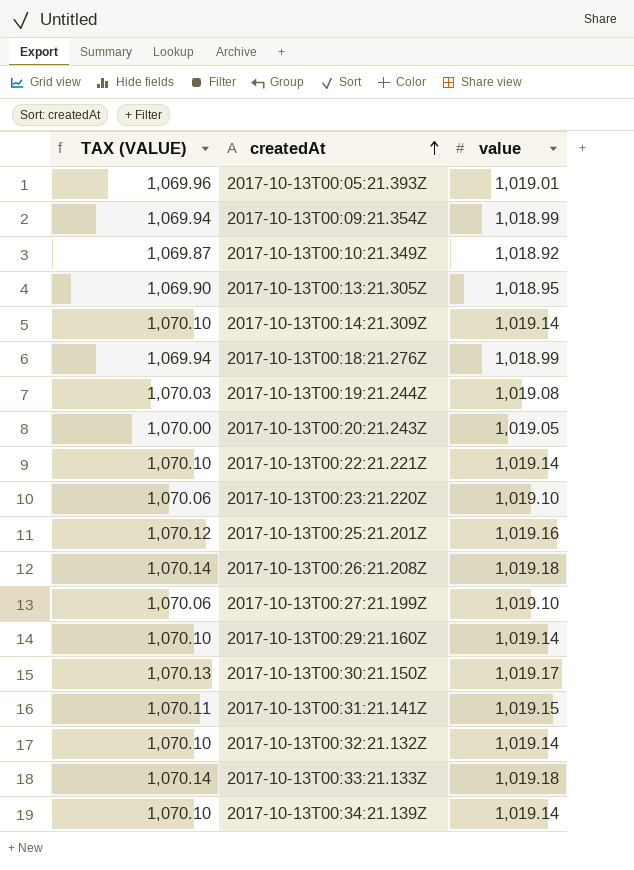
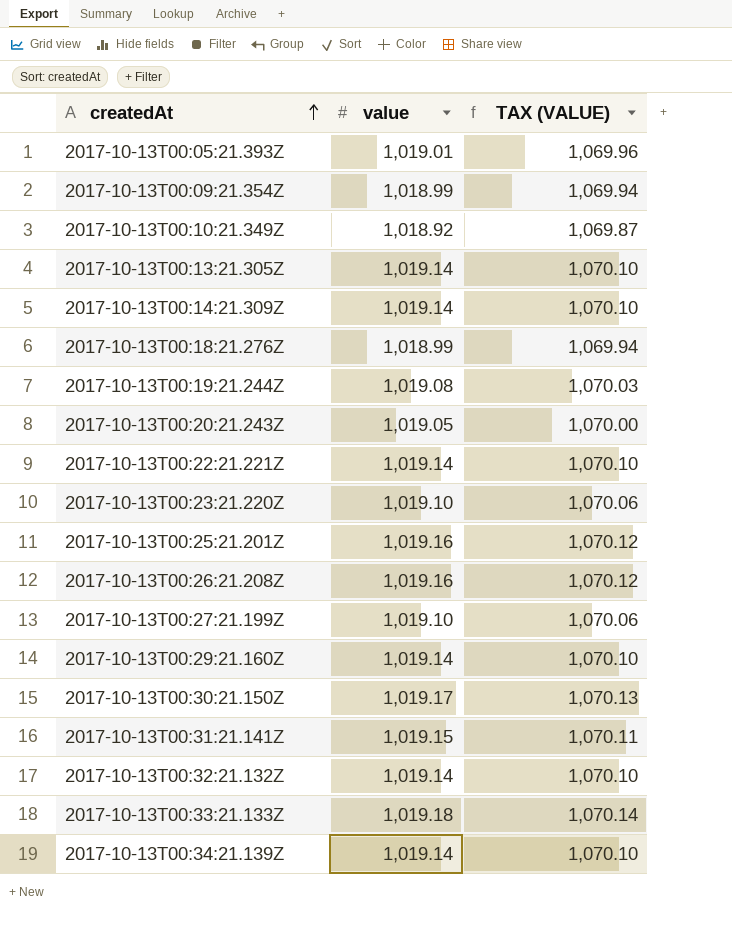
column TAX (VALUE) | position: 1 -> 3
2017-10-13T00:13:21.305Z | value: 1,018.95 -> 1,019.14
2017-10-13T00:13:21.305Z | TAX (VALUE): 1,069.90 -> 1,070.10
2017-10-13T00:26:21.208Z | value: 1,019.18 -> 1,019.16
2017-10-13T00:26:21.208Z | TAX (VALUE): 1,070.14 -> 1,070.12

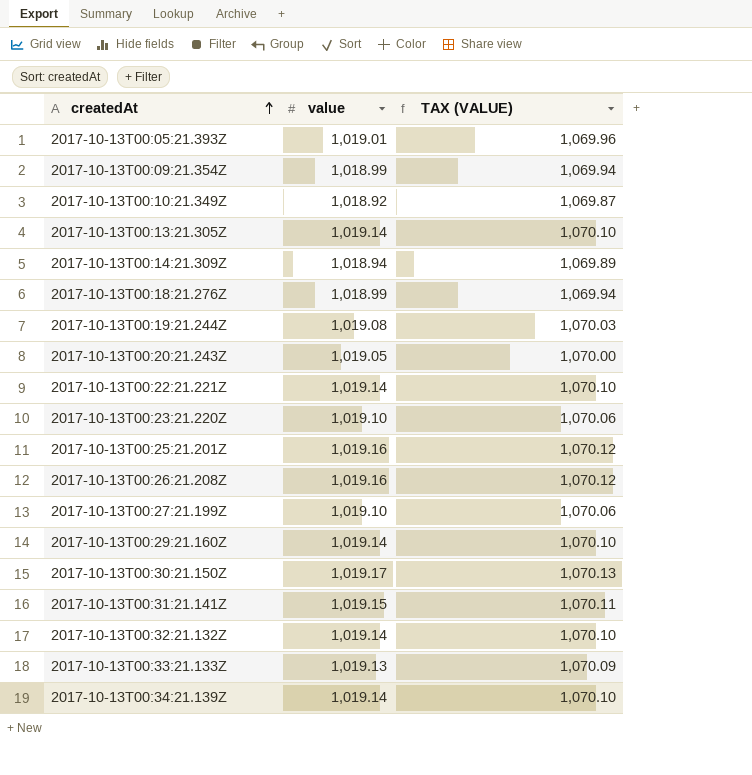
2017-10-13T00:14:21.309Z | value: 1,019.14 -> 1,018.94
2017-10-13T00:14:21.309Z | TAX (VALUE): 1,070.10 -> 1,069.89
2017-10-13T00:33:21.133Z | value: 1,019.18 -> 1,019.13
2017-10-13T00:33:21.133Z | TAX (VALUE): 1,070.14 -> 1,070.09

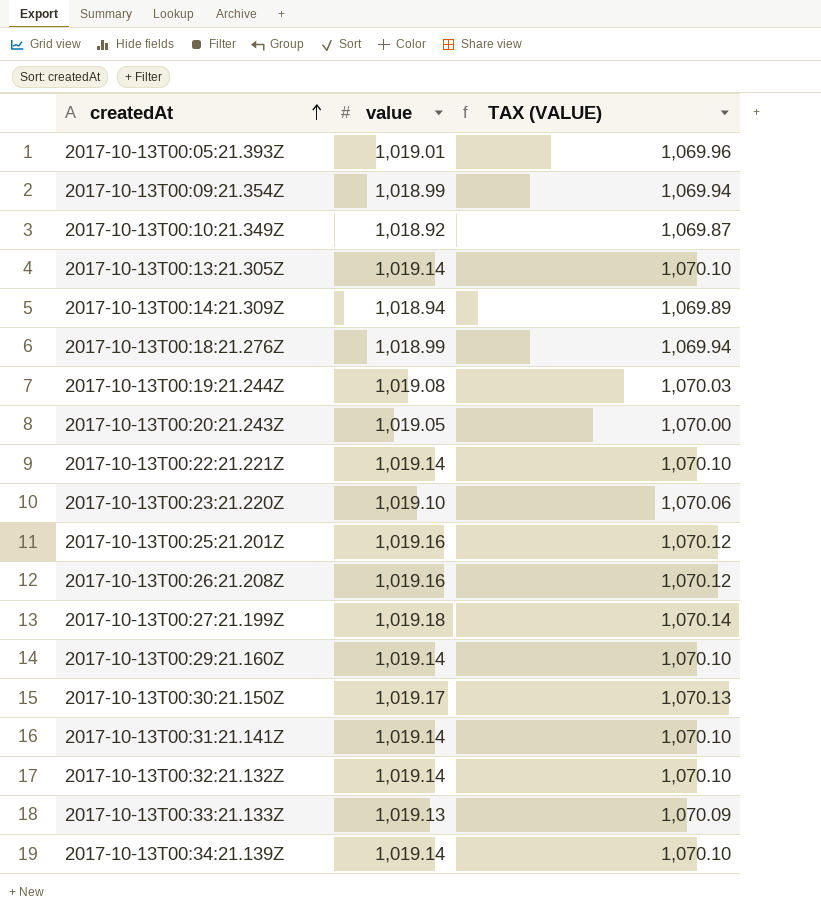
2017-10-13T00:27:21.199Z | value: 1,019.10 -> 1,019.18
2017-10-13T00:27:21.199Z | TAX (VALUE): 1,070.06 -> 1,070.14
2017-10-13T00:31:21.141Z | value: 1,019.15 -> 1,019.14
2017-10-13T00:31:21.141Z | TAX (VALUE): 1,070.11 -> 1,070.10

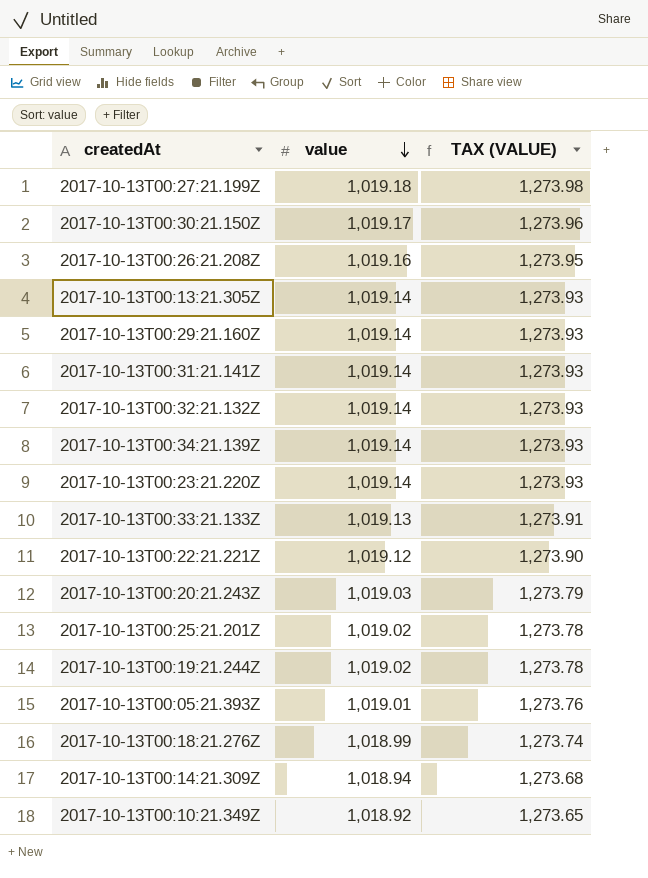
row order: createdAt ascending -> value descending
column TAX (VALUE) | formula: [value] * 1.05 -> [value] * 1.25
row 2017-10-13T00:09:21.354Z: 1,018.99 | 1,069.94 -> none
2017-10-13T00:23:21.220Z | value: 1,019.10 -> 1,019.14
2017-10-13T00:22:21.221Z | value: 1,019.14 -> 1,019.12
2017-10-13T00:20:21.243Z | value: 1,019.05 -> 1,019.03
2017-10-13T00:25:21.201Z | value: 1,019.16 -> 1,019.02
2017-10-13T00:19:21.244Z | value: 1,019.08 -> 1,019.02

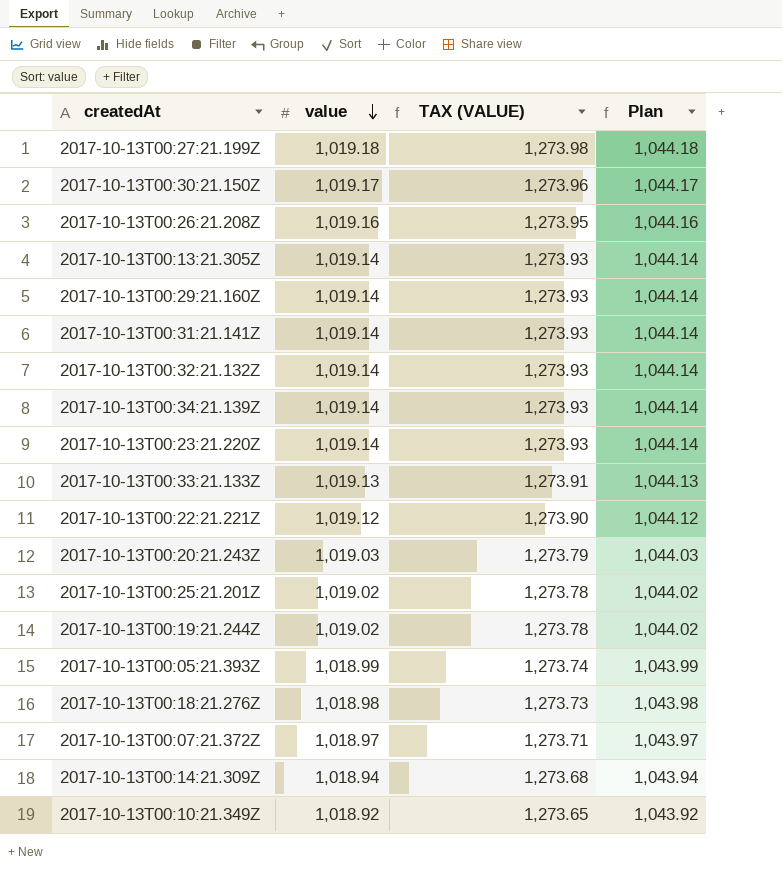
column Plan | formula: none -> [value] + 25
2017-10-13T00:05:21.393Z | value: 1,019.01 -> 1,018.99
2017-10-13T00:05:21.393Z | TAX (VALUE): 1,273.76 -> 1,273.74
2017-10-13T00:18:21.276Z | value: 1,018.99 -> 1,018.98
2017-10-13T00:18:21.276Z | TAX (VALUE): 1,273.74 -> 1,273.73
row 2017-10-13T00:07:21.372Z: none -> 1,018.97 | 1,273.71 | 1,043.97

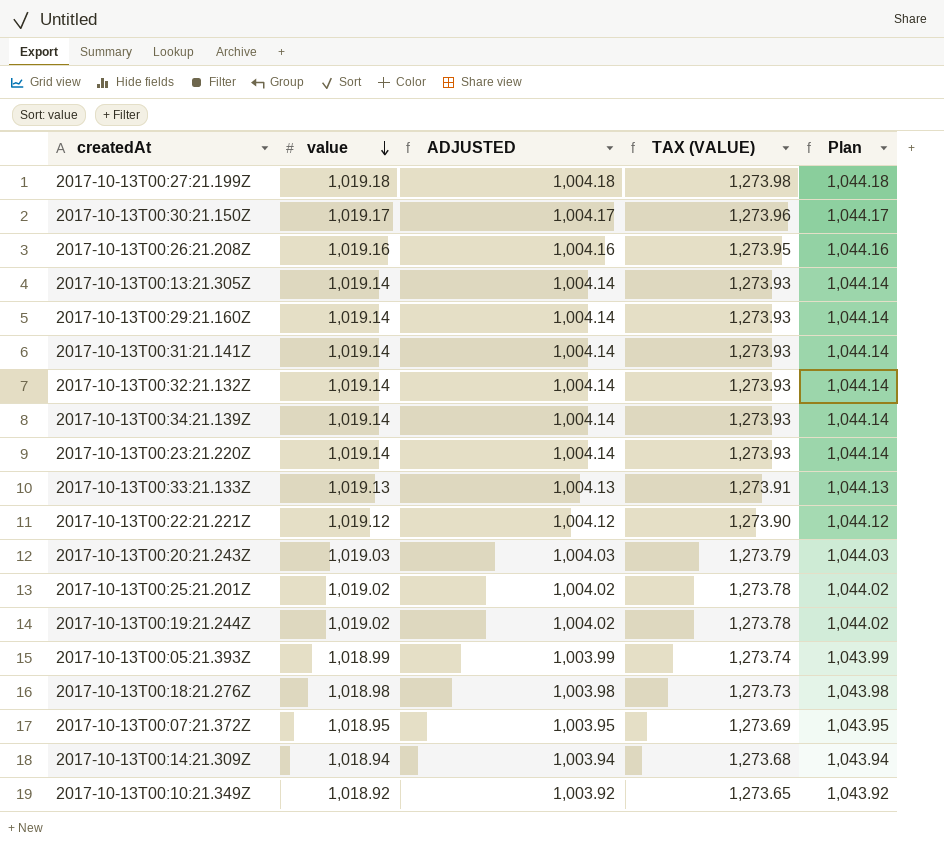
column ADJUSTED | formula: none -> [value] - 15
2017-10-13T00:07:21.372Z | value: 1,018.97 -> 1,018.95
2017-10-13T00:07:21.372Z | TAX (VALUE): 1,273.71 -> 1,273.69
2017-10-13T00:07:21.372Z | Plan: 1,043.97 -> 1,043.95

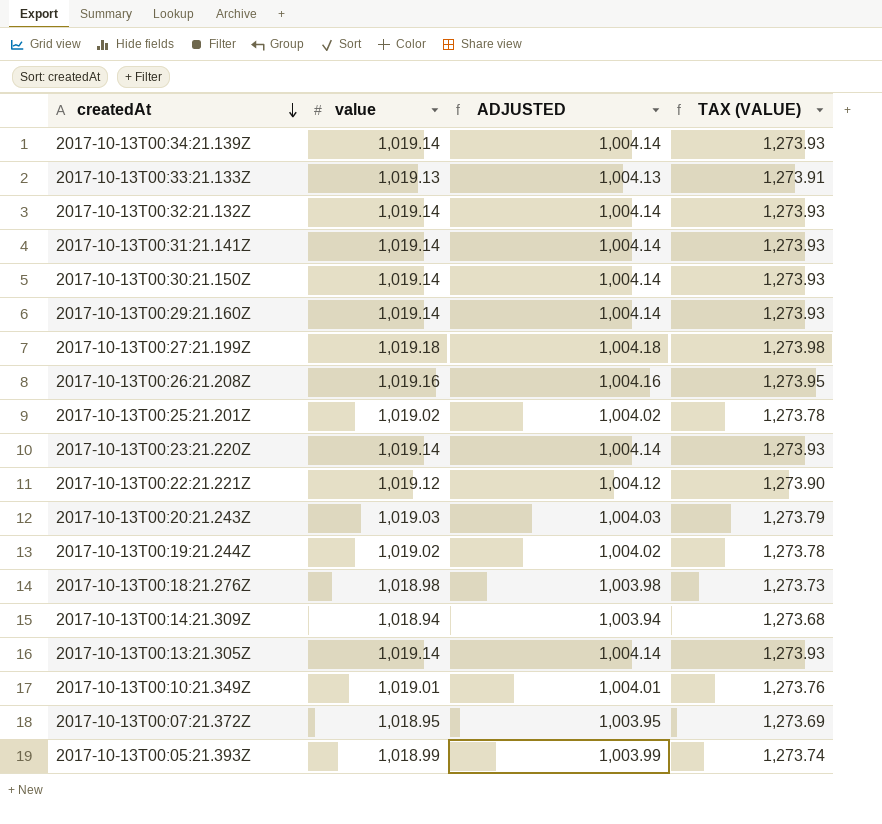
row order: value descending -> createdAt descending
column Plan | formula: [value] + 25 -> none
2017-10-13T00:30:21.150Z | value: 1,019.17 -> 1,019.14
2017-10-13T00:30:21.150Z | ADJUSTED: 1,004.17 -> 1,004.14
2017-10-13T00:30:21.150Z | TAX (VALUE): 1,273.96 -> 1,273.93
2017-10-13T00:10:21.349Z | value: 1,018.92 -> 1,019.01
2017-10-13T00:10:21.349Z | ADJUSTED: 1,003.92 -> 1,004.01
2017-10-13T00:10:21.349Z | TAX (VALUE): 1,273.65 -> 1,273.76

